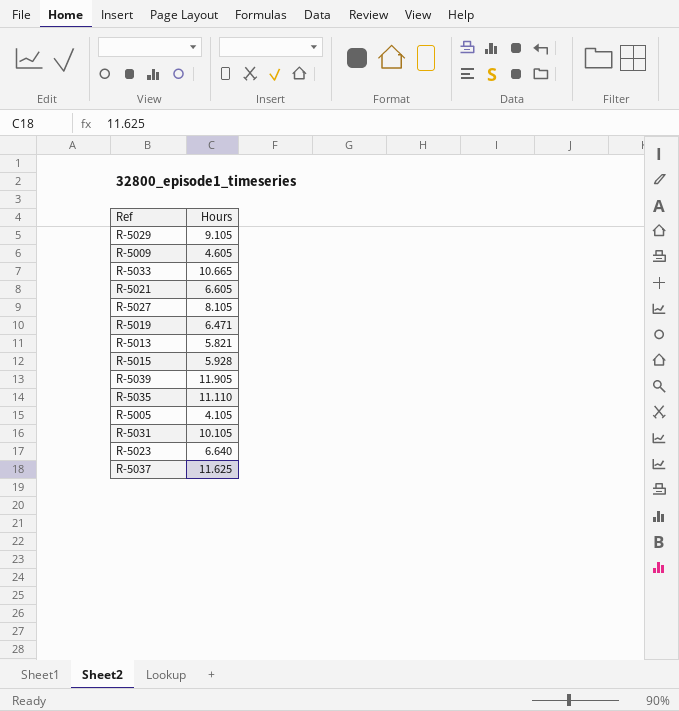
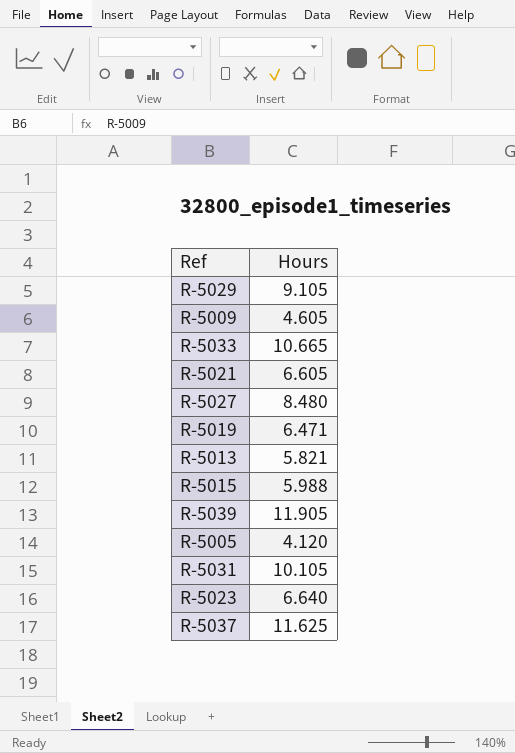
row R-5035: 11.110 -> none
R-5027 | Hours: 8.105 -> 8.480
R-5015 | Hours: 5.928 -> 5.988
R-5005 | Hours: 4.105 -> 4.120

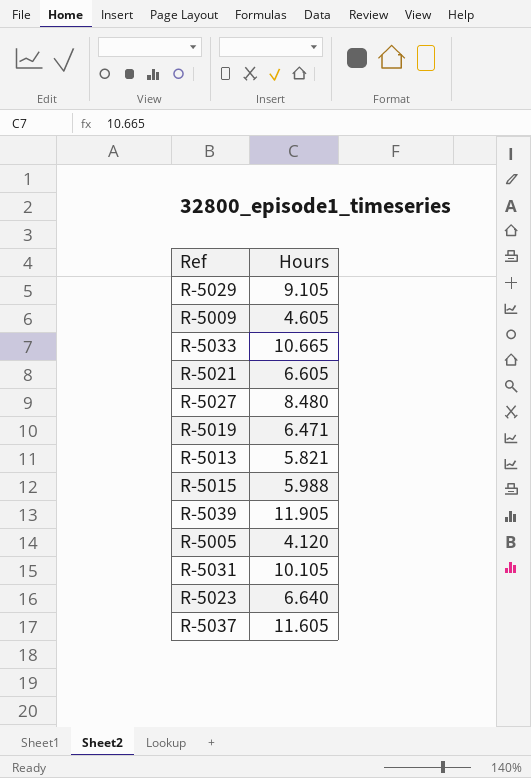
R-5037 | Hours: 11.625 -> 11.605

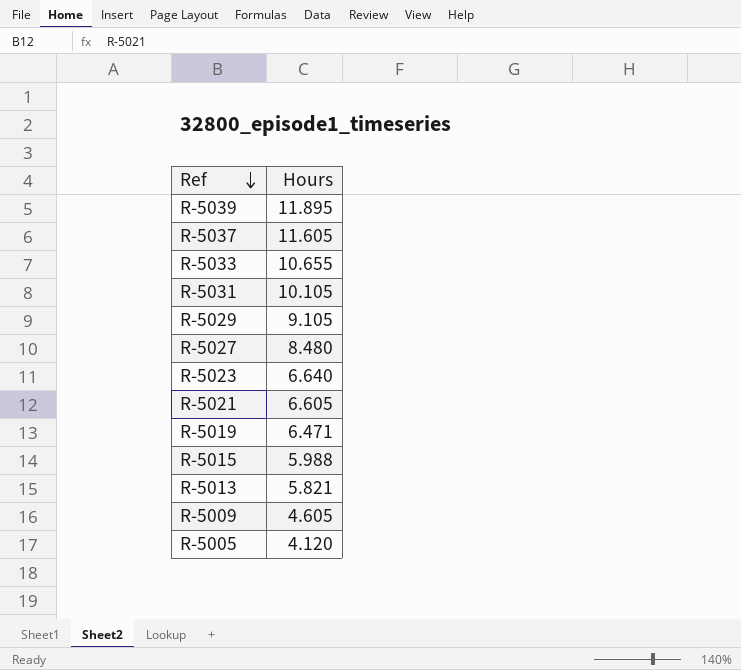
row order: none -> Ref descending
R-5039 | Hours: 11.905 -> 11.895
R-5033 | Hours: 10.665 -> 10.655

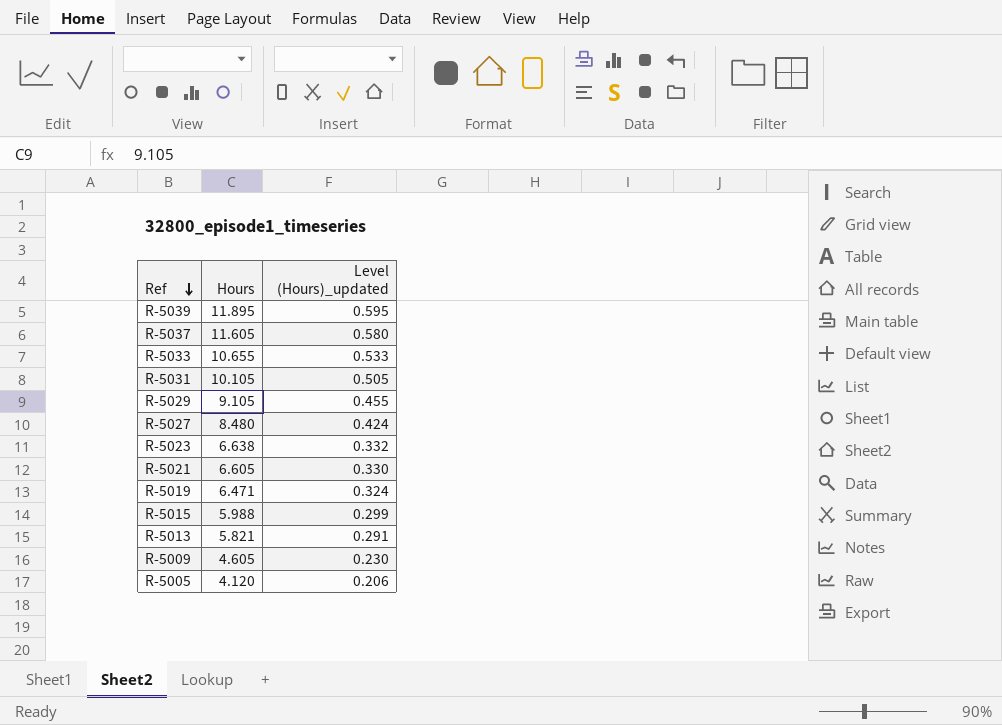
column Level (Hours)_updated | formula: none -> [Hours] * 0.05
R-5023 | Hours: 6.640 -> 6.638

